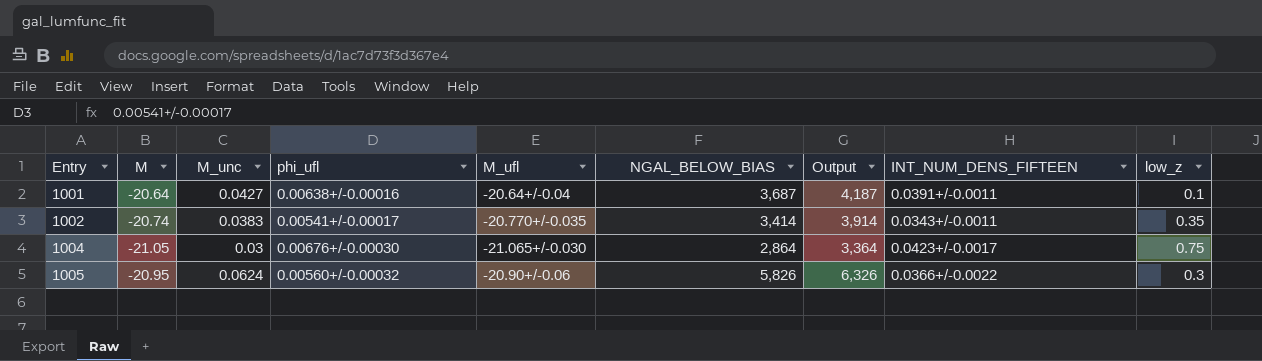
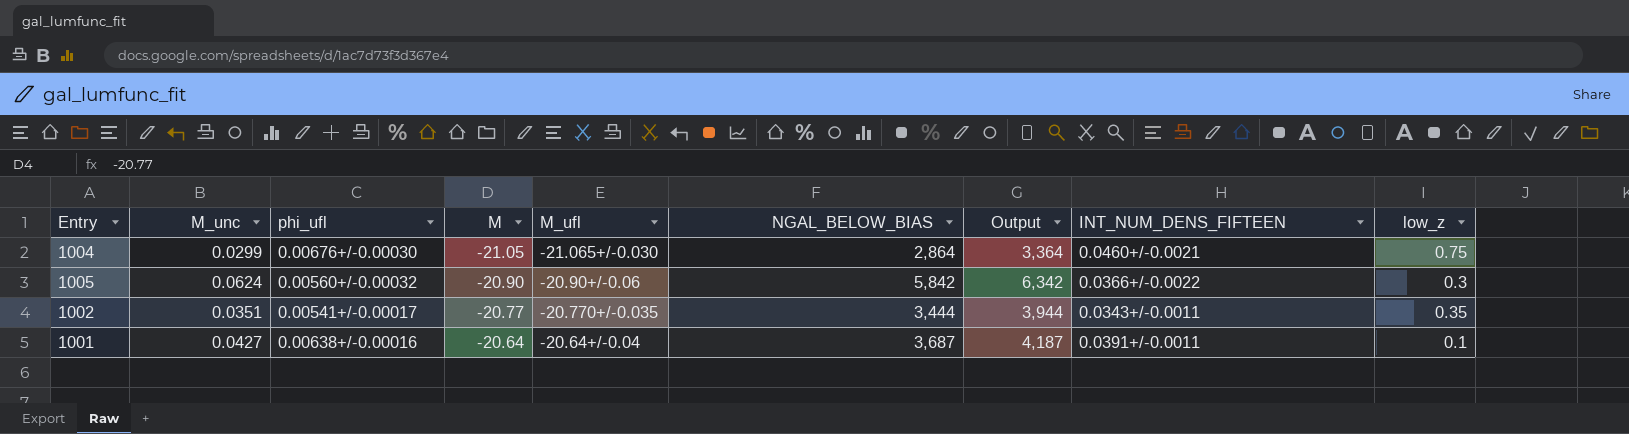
row order: Entry ascending -> M ascending
column M | position: 2 -> 4
1004 | M_unc: 0.03 -> 0.0299
1004 | INT_NUM_DENS_FIFTEEN: 0.0423+/-0.0017 -> 0.0460+/-0.0021
1005 | M: -20.95 -> -20.90
1005 | NGAL_BELOW_BIAS: 5,826 -> 5,842
1005 | Output: 6,326 -> 6,342
1002 | M_unc: 0.0383 -> 0.0351
1002 | M: -20.74 -> -20.77
1002 | NGAL_BELOW_BIAS: 3,414 -> 3,444
1002 | Output: 3,914 -> 3,944

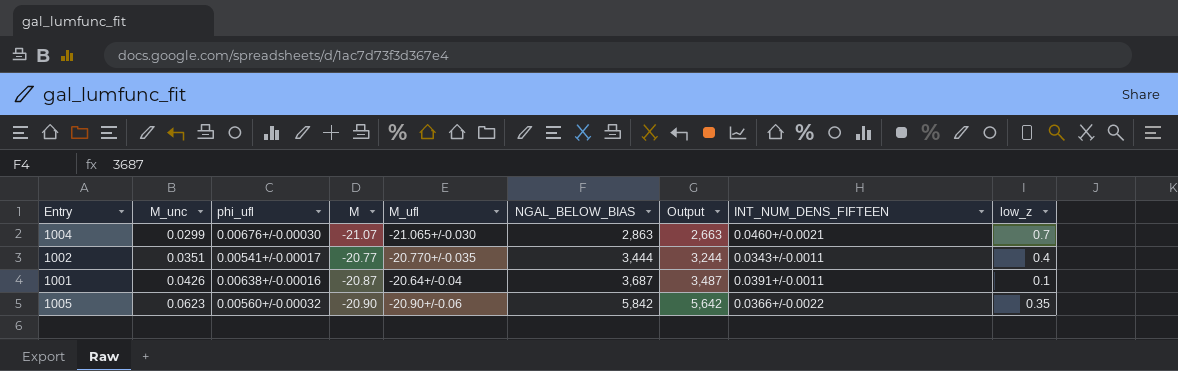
row order: M ascending -> M_unc ascending
column Output | formula: [NGAL_BELOW_BIAS] + 500 -> [NGAL_BELOW_BIAS] - 200
1004 | M: -21.05 -> -21.07
1004 | NGAL_BELOW_BIAS: 2,864 -> 2,863
1004 | low_z: 0.75 -> 0.7
1002 | low_z: 0.35 -> 0.4
1001 | M_unc: 0.0427 -> 0.0426
1001 | M: -20.64 -> -20.87
1005 | M_unc: 0.0624 -> 0.0623
1005 | low_z: 0.3 -> 0.35

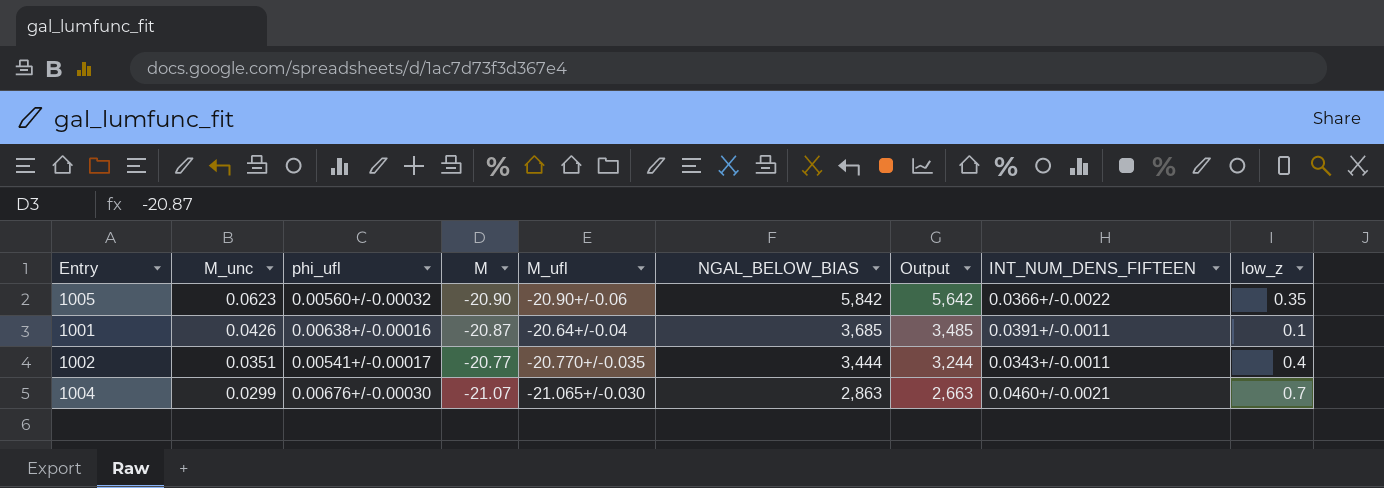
row order: M_unc ascending -> M_unc descending
1001 | NGAL_BELOW_BIAS: 3,687 -> 3,685
1001 | Output: 3,487 -> 3,485

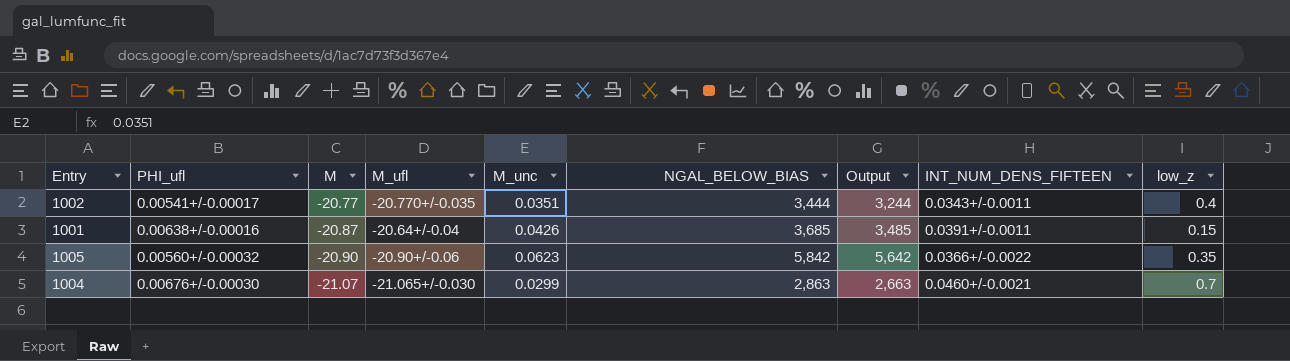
row order: M_unc descending -> M descending
column name: phi_ufl -> PHI_ufl
column M_unc | position: 2 -> 5
1001 | low_z: 0.1 -> 0.15

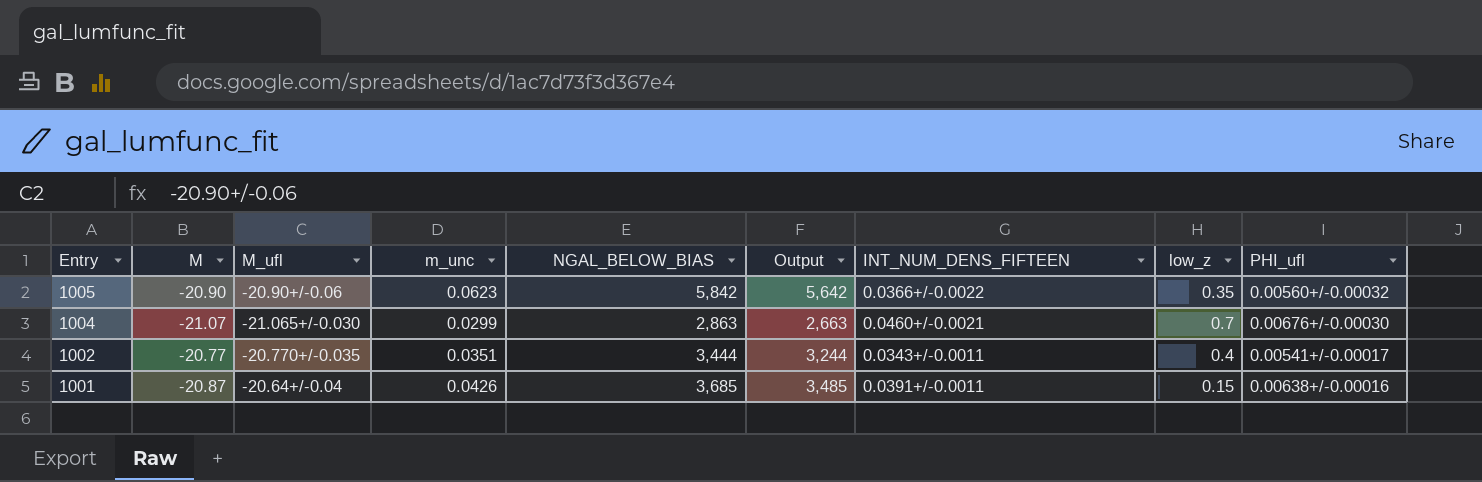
row order: M descending -> Entry descending
column name: M_unc -> m_unc
column PHI_ufl | position: 2 -> 9

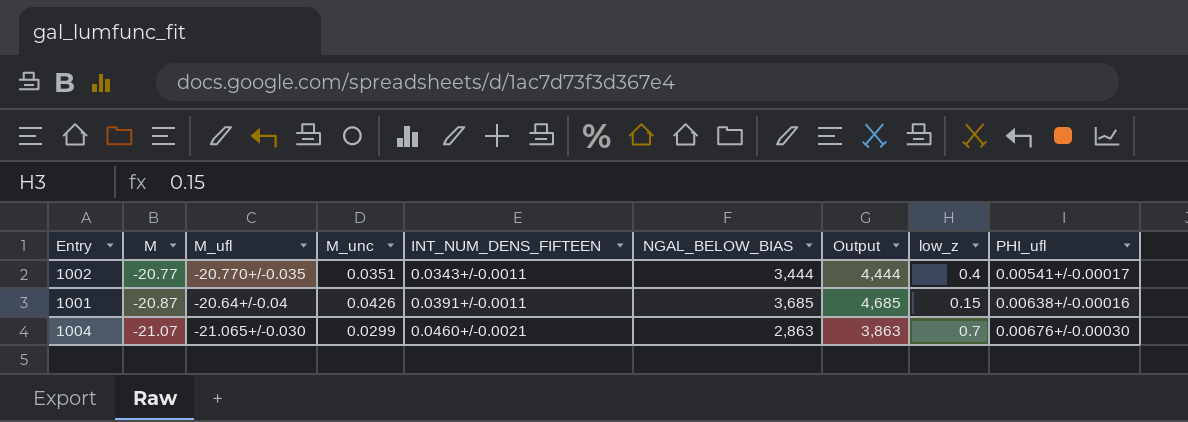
row order: Entry descending -> M descending
column name: m_unc -> M_unc
column INT_NUM_DENS_FIFTEEN | position: 7 -> 5
column Output | formula: [NGAL_BELOW_BIAS] - 200 -> [NGAL_BELOW_BIAS] + 1000
row 1005: -20.90 | -20.90+/-0.06 | 0.0623 | 5,842 | 5,642 | 0.0366+/-0.0022 | 0.35 | 0.00560+/-0.00032 -> none

